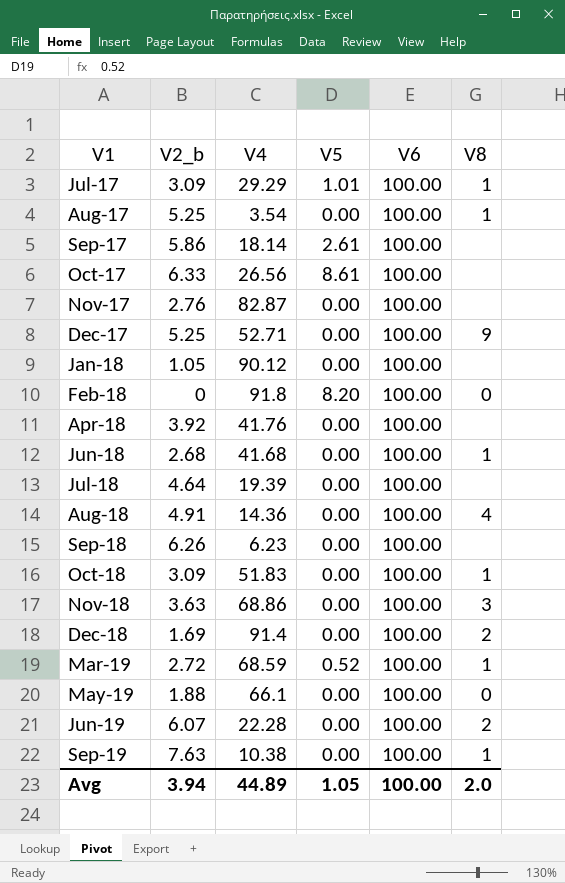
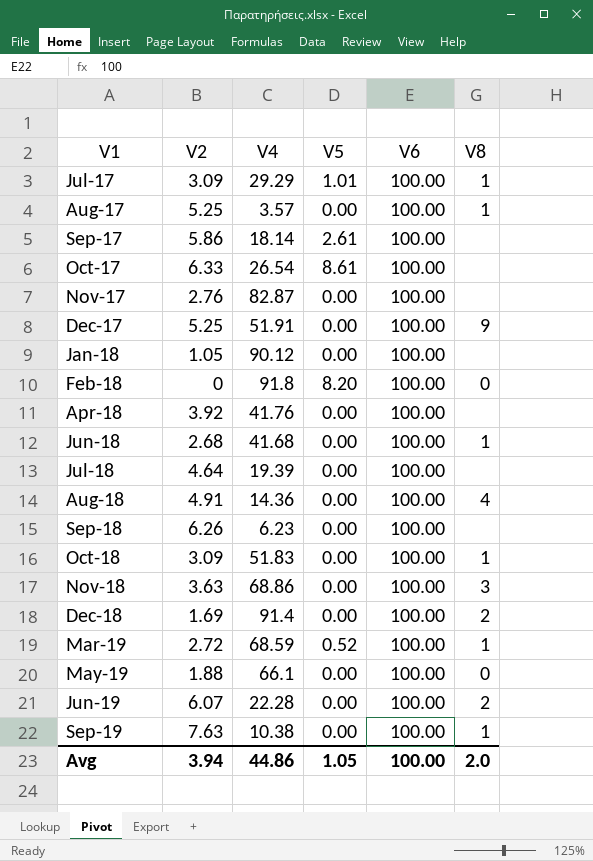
column name: V2_b -> V2
Aug-17 | V4: 3.54 -> 3.57
Oct-17 | V4: 26.56 -> 26.54
Dec-17 | V4: 52.71 -> 51.91
Avg | V4: 44.89 -> 44.86

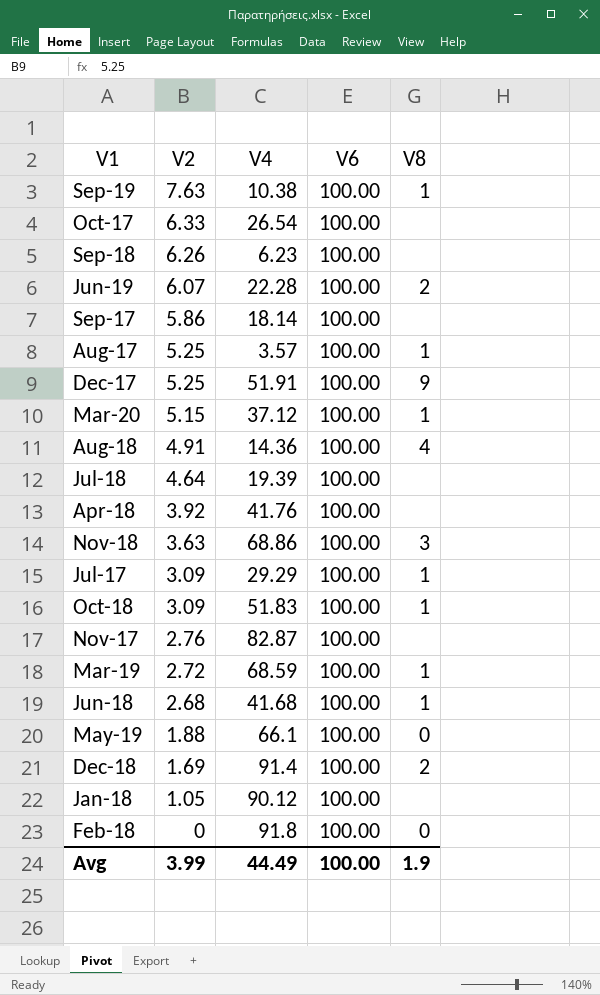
row order: V1 ascending -> V2 descending
column V5 | position: 4 -> none
row Mar-20: none -> 5.15 | 37.12 | 100.00 | 1
Avg | V2: 3.94 -> 3.99
Avg | V4: 44.86 -> 44.49
Avg | V8: 2.0 -> 1.9

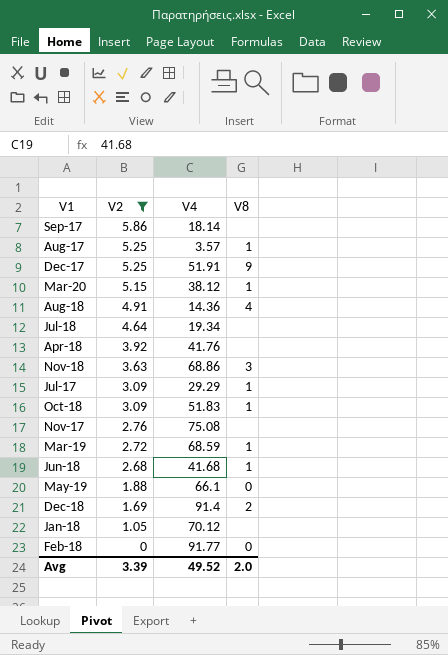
filter: none -> V2 <= 5.86
column V6 | position: 4 -> none
Mar-20 | V4: 37.12 -> 38.12
Jul-18 | V4: 19.39 -> 19.34
Nov-17 | V4: 82.87 -> 75.08
Jan-18 | V4: 90.12 -> 70.12
Feb-18 | V4: 91.8 -> 91.77
Avg | V2: 3.99 -> 3.39
Avg | V4: 44.49 -> 49.52
Avg | V8: 1.9 -> 2.0

